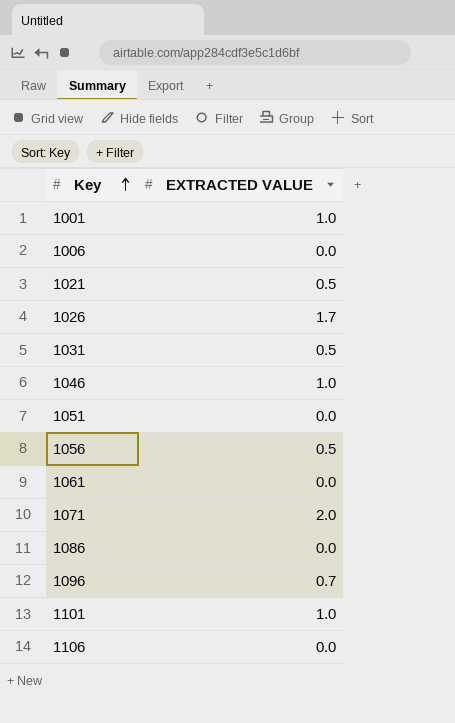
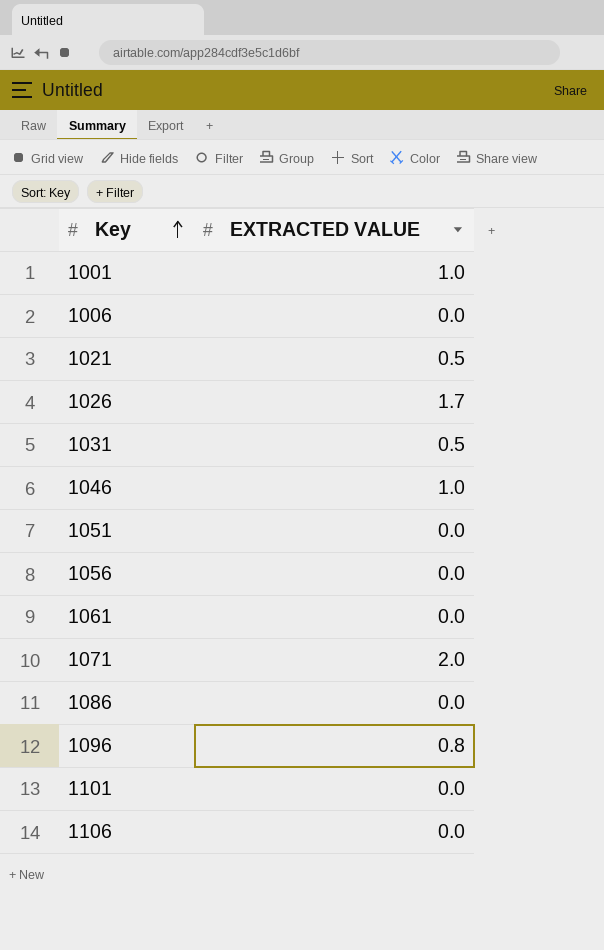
1056 | EXTRACTED VALUE: 0.5 -> 0.0
1096 | EXTRACTED VALUE: 0.7 -> 0.8
1101 | EXTRACTED VALUE: 1.0 -> 0.0

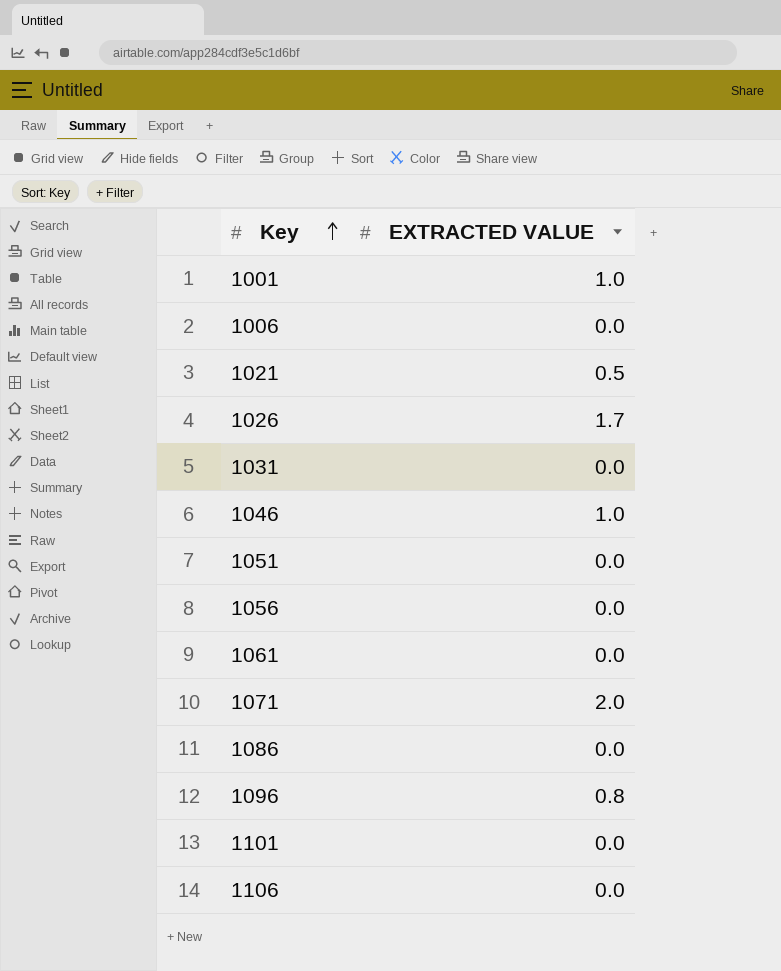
1031 | EXTRACTED VALUE: 0.5 -> 0.0

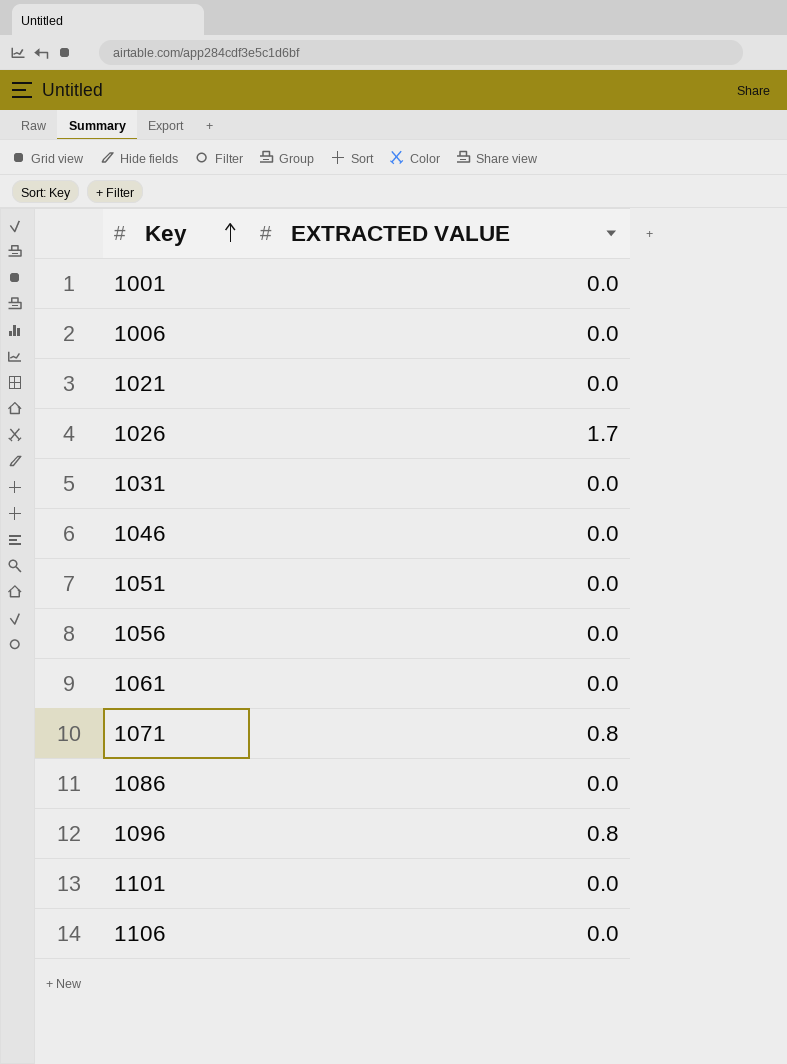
1001 | EXTRACTED VALUE: 1.0 -> 0.0
1021 | EXTRACTED VALUE: 0.5 -> 0.0
1046 | EXTRACTED VALUE: 1.0 -> 0.0
1071 | EXTRACTED VALUE: 2.0 -> 0.8

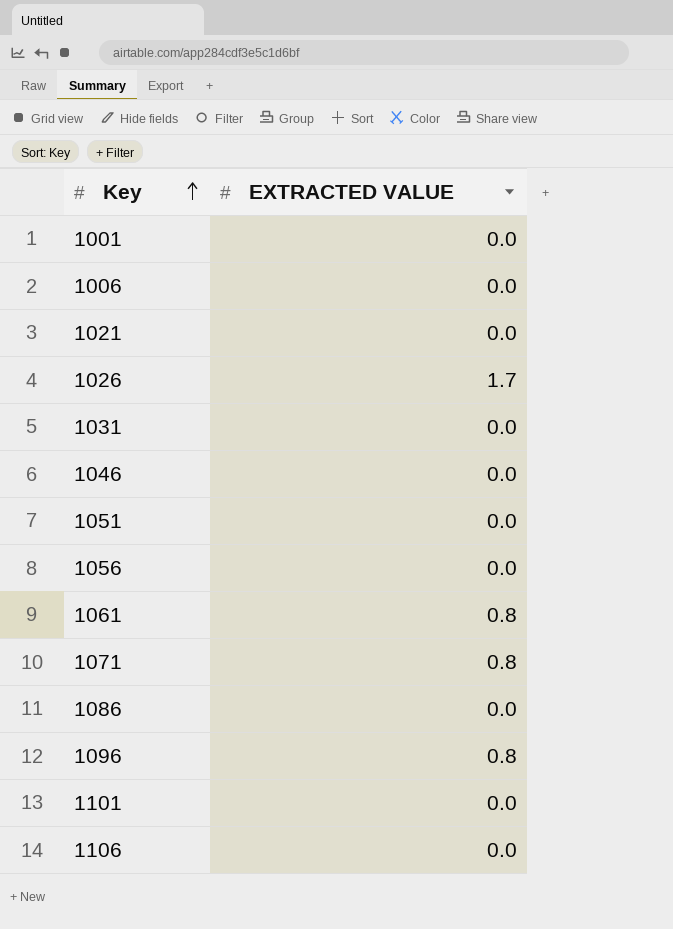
1061 | EXTRACTED VALUE: 0.0 -> 0.8

